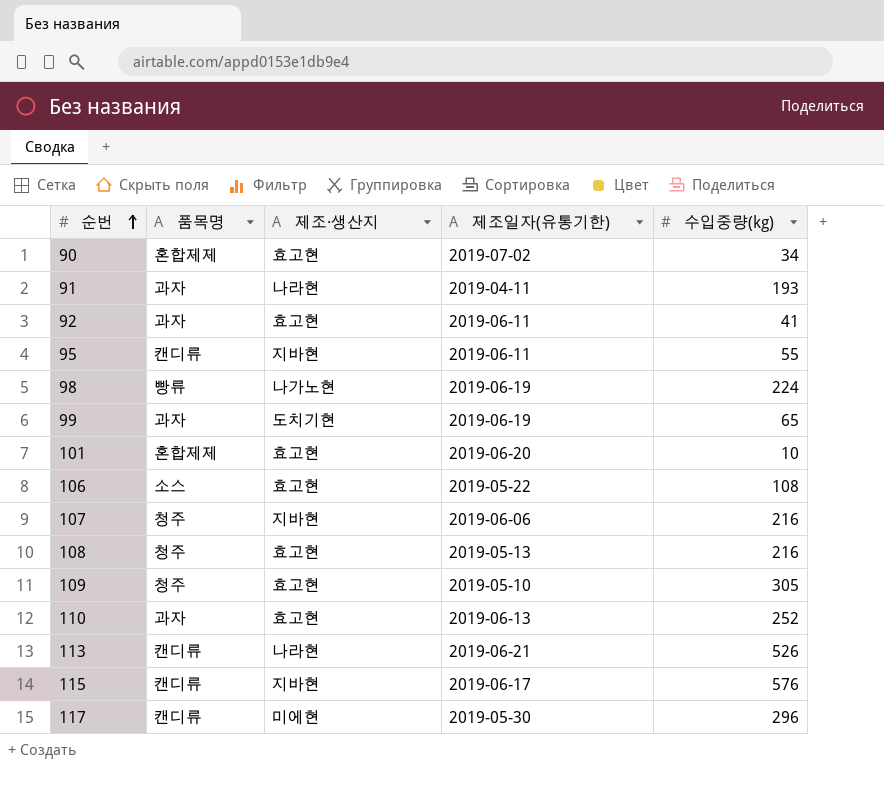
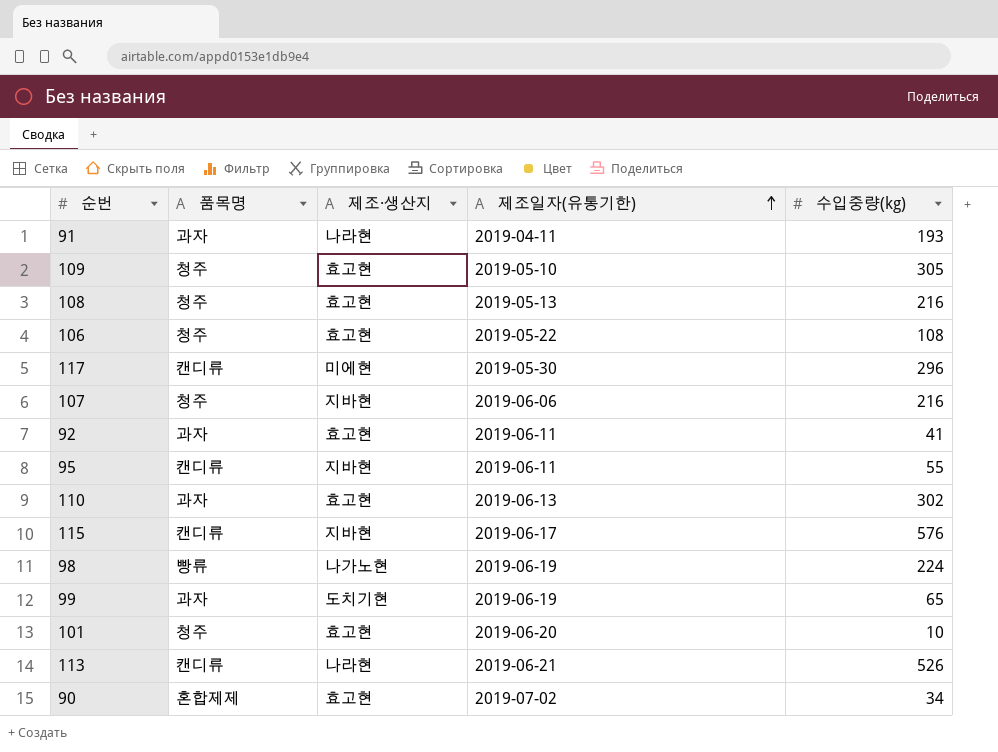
row order: 순번 ascending -> 제조일자(유통기한) ascending
106 | 품목명: 소스 -> 청주
110 | 수입중량(kg): 252 -> 302
101 | 품목명: 혼합제제 -> 청주

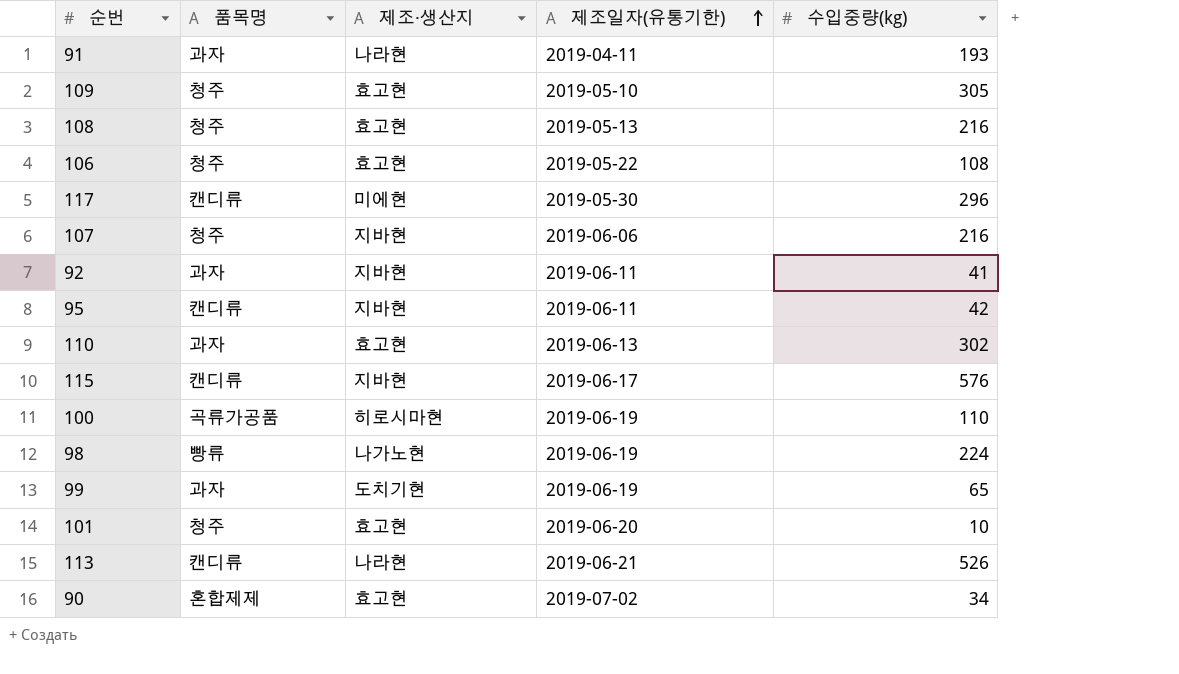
92 | 제조·생산지: 효고현 -> 지바현
95 | 수입중량(kg): 55 -> 42
row 100: none -> 곡류가공품 | 히로시마현 | 2019-06-19 | 110

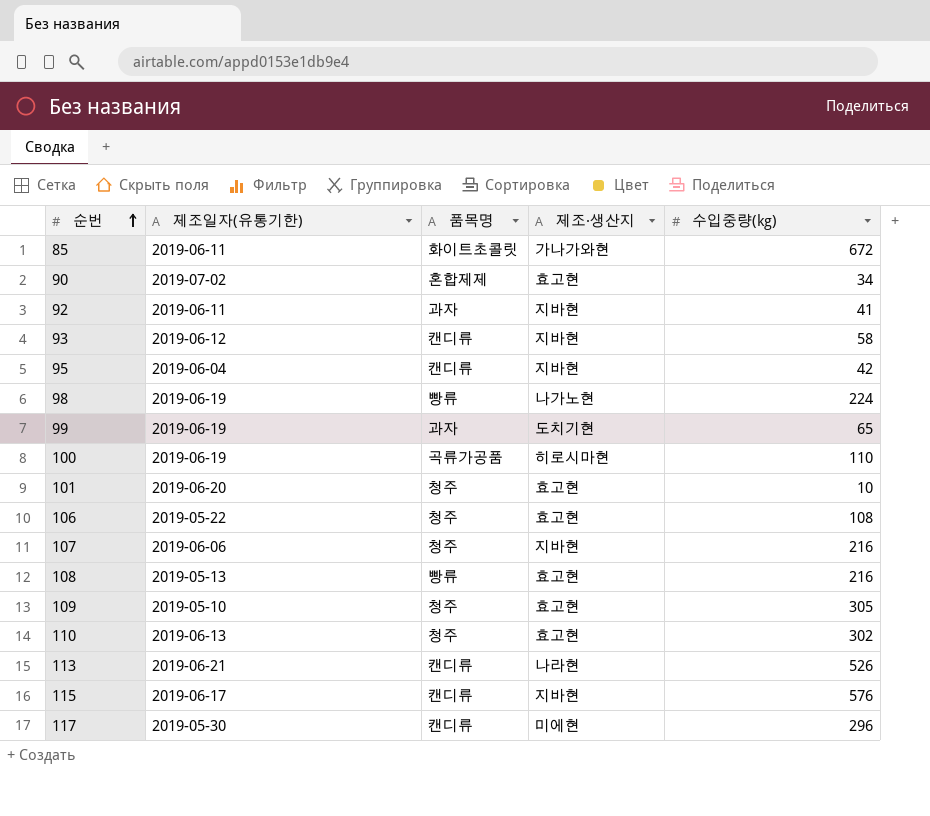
row order: 제조일자(유통기한) ascending -> 순번 ascending
column 제조일자(유통기한) | position: 4 -> 2
row 91: 과자 | 나라현 | 2019-04-11 | 193 -> none
row 85: none -> 2019-06-11 | 화이트초콜릿 | 가나가와현 | 672
row 93: none -> 2019-06-12 | 캔디류 | 지바현 | 58
95 | 제조일자(유통기한): 2019-06-11 -> 2019-06-04
108 | 품목명: 청주 -> 빵류
110 | 품목명: 과자 -> 청주

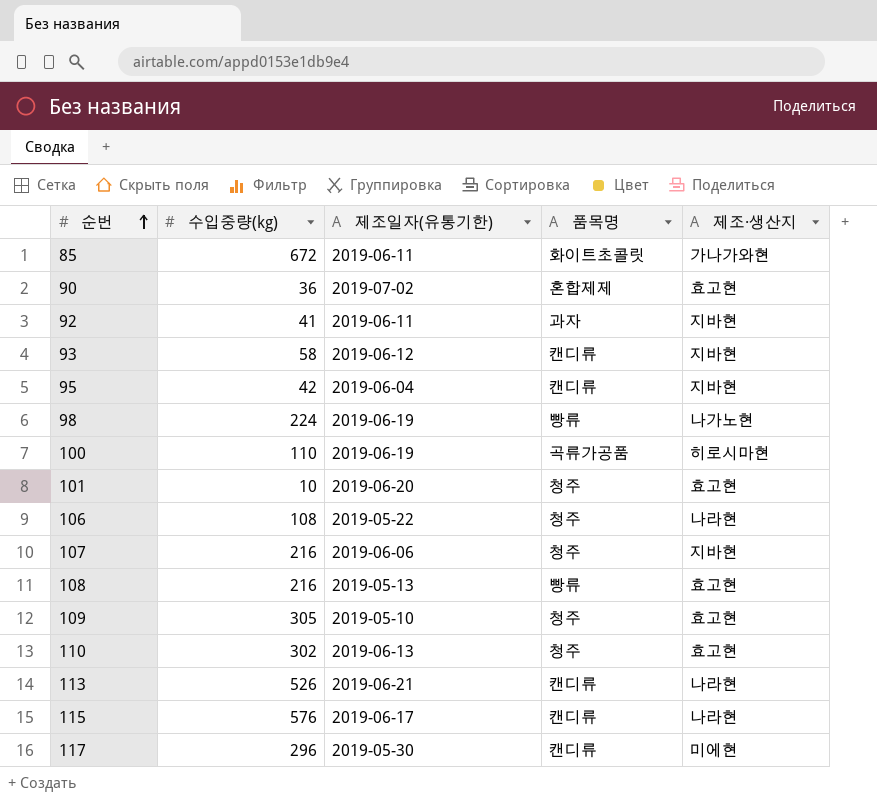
column 수입중량(kg) | position: 5 -> 2
row 99: 2019-06-19 | 과자 | 도치기현 | 65 -> none
90 | 수입중량(kg): 34 -> 36
106 | 제조·생산지: 효고현 -> 나라현
115 | 제조·생산지: 지바현 -> 나라현

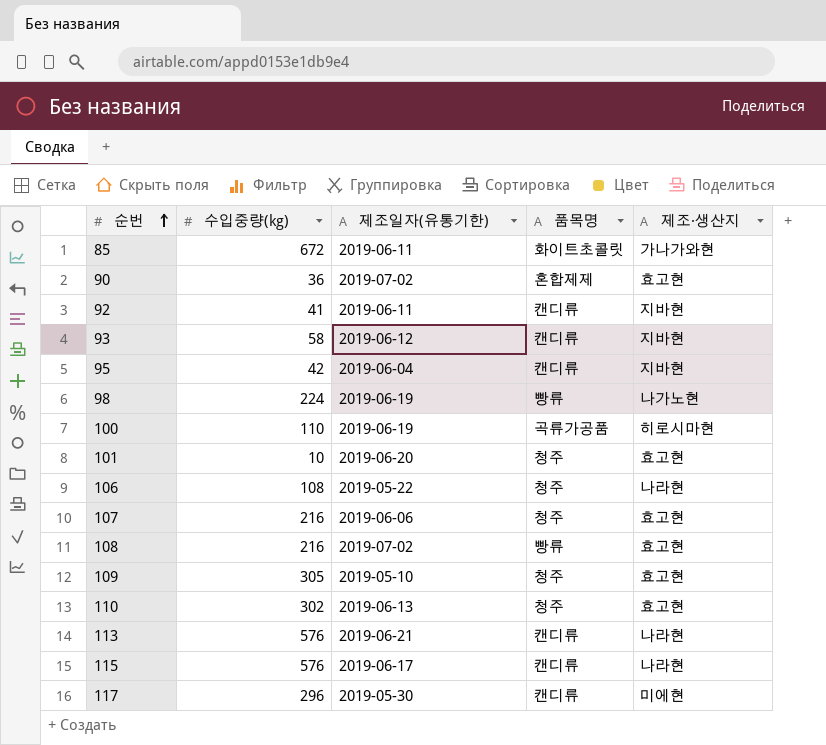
92 | 품목명: 과자 -> 캔디류
107 | 제조·생산지: 지바현 -> 효고현
108 | 제조일자(유통기한): 2019-05-13 -> 2019-07-02
113 | 수입중량(kg): 526 -> 576

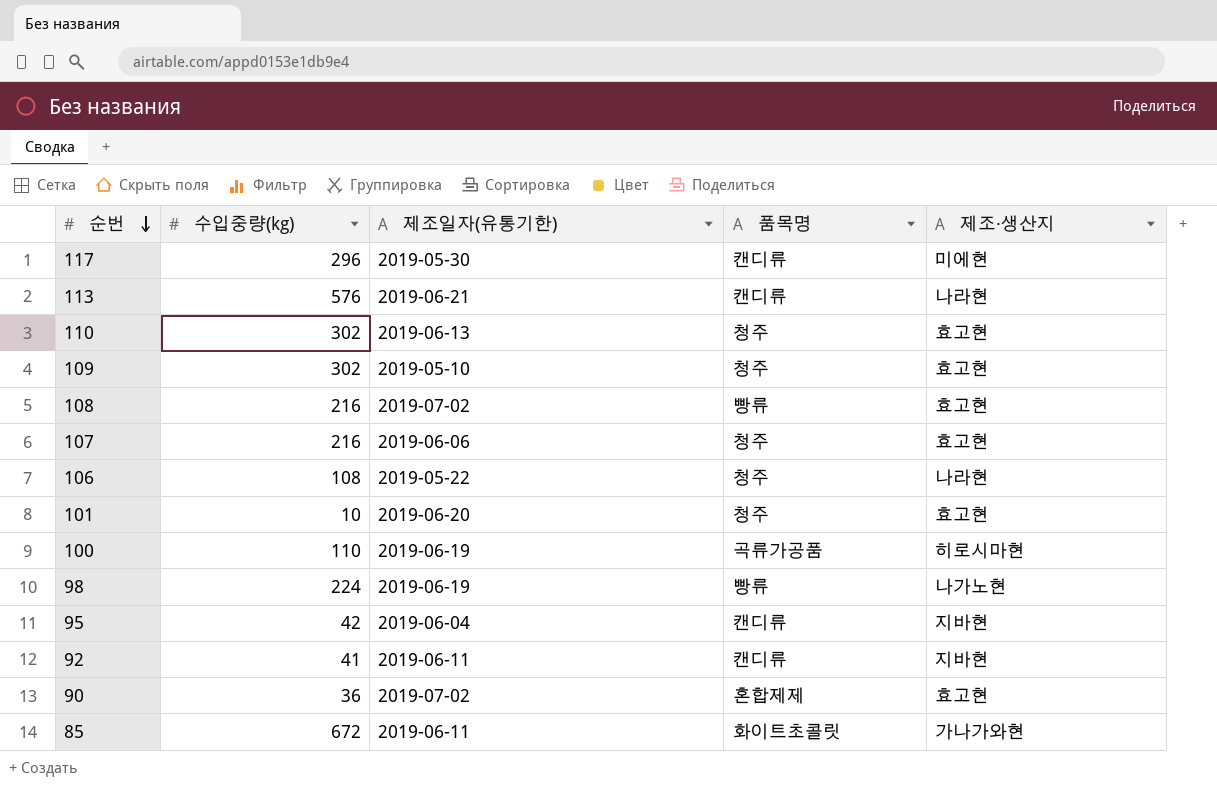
row order: 순번 ascending -> 순번 descending
row 93: 58 | 2019-06-12 | 캔디류 | 지바현 -> none
row 115: 576 | 2019-06-17 | 캔디류 | 나라현 -> none
109 | 수입중량(kg): 305 -> 302

